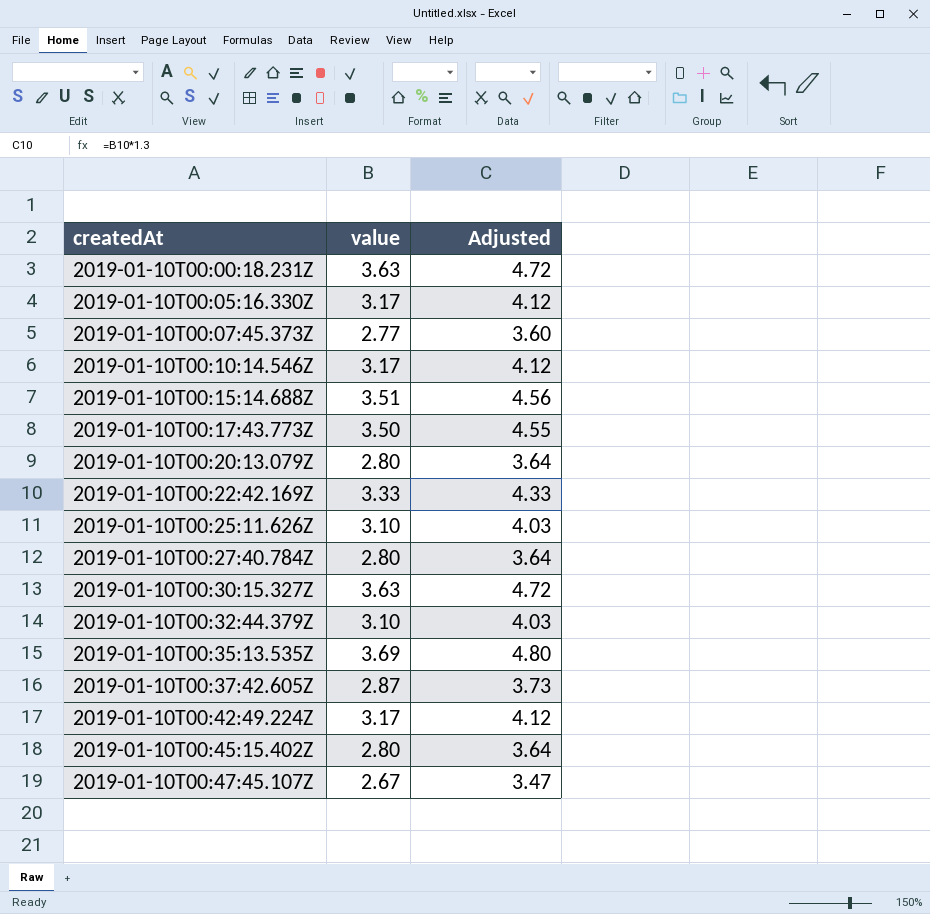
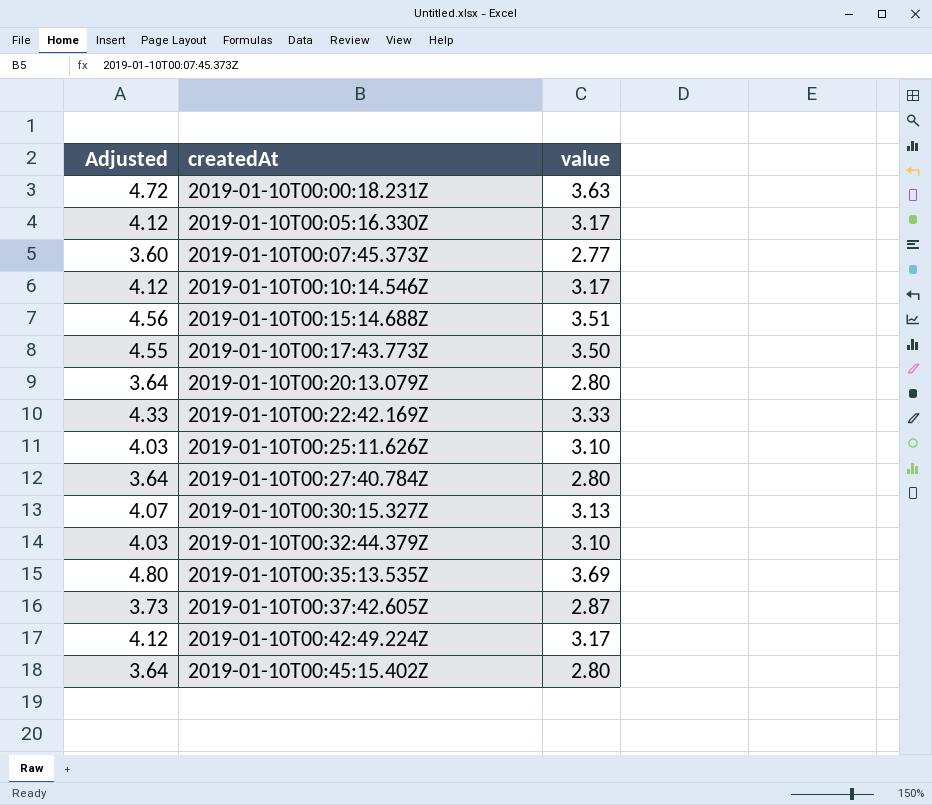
column Adjusted | position: 3 -> 1
row 2019-01-10T00:47:45.107Z: 2.67 | 3.47 -> none
2019-01-10T00:30:15.327Z | Adjusted: 4.72 -> 4.07
2019-01-10T00:30:15.327Z | value: 3.63 -> 3.13

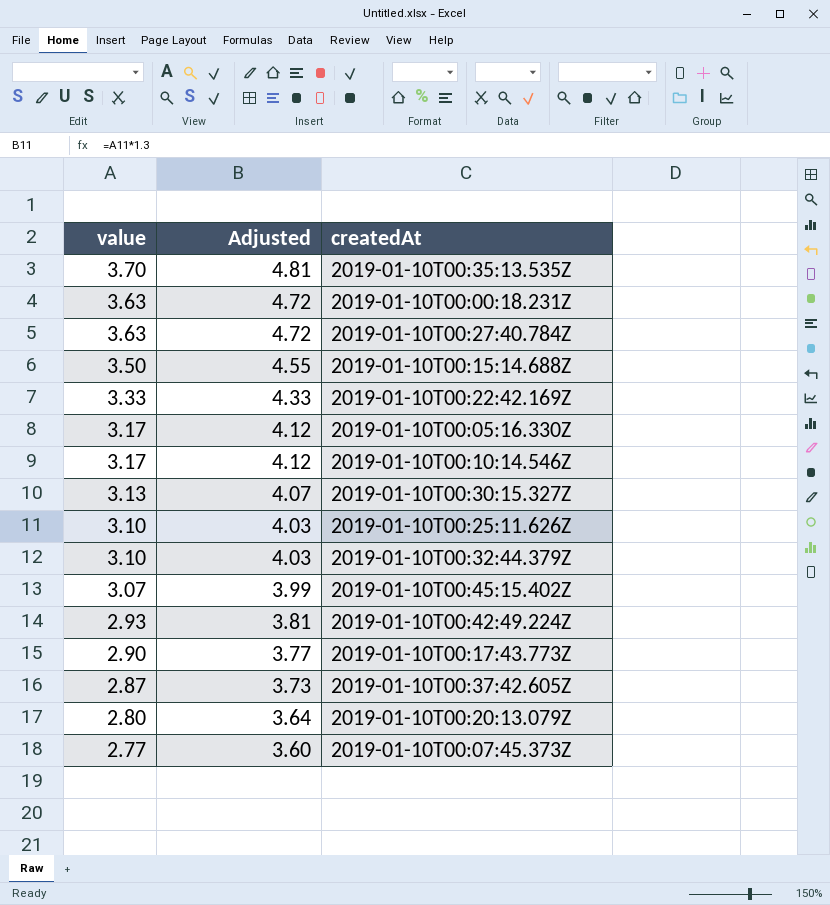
row order: createdAt ascending -> value descending
column value | position: 3 -> 1
2019-01-10T00:35:13.535Z | value: 3.69 -> 3.70
2019-01-10T00:35:13.535Z | Adjusted: 4.80 -> 4.81
2019-01-10T00:27:40.784Z | value: 2.80 -> 3.63
2019-01-10T00:27:40.784Z | Adjusted: 3.64 -> 4.72
2019-01-10T00:15:14.688Z | value: 3.51 -> 3.50
2019-01-10T00:15:14.688Z | Adjusted: 4.56 -> 4.55
2019-01-10T00:45:15.402Z | value: 2.80 -> 3.07
2019-01-10T00:45:15.402Z | Adjusted: 3.64 -> 3.99
2019-01-10T00:42:49.224Z | value: 3.17 -> 2.93
2019-01-10T00:42:49.224Z | Adjusted: 4.12 -> 3.81
2019-01-10T00:17:43.773Z | value: 3.50 -> 2.90
2019-01-10T00:17:43.773Z | Adjusted: 4.55 -> 3.77

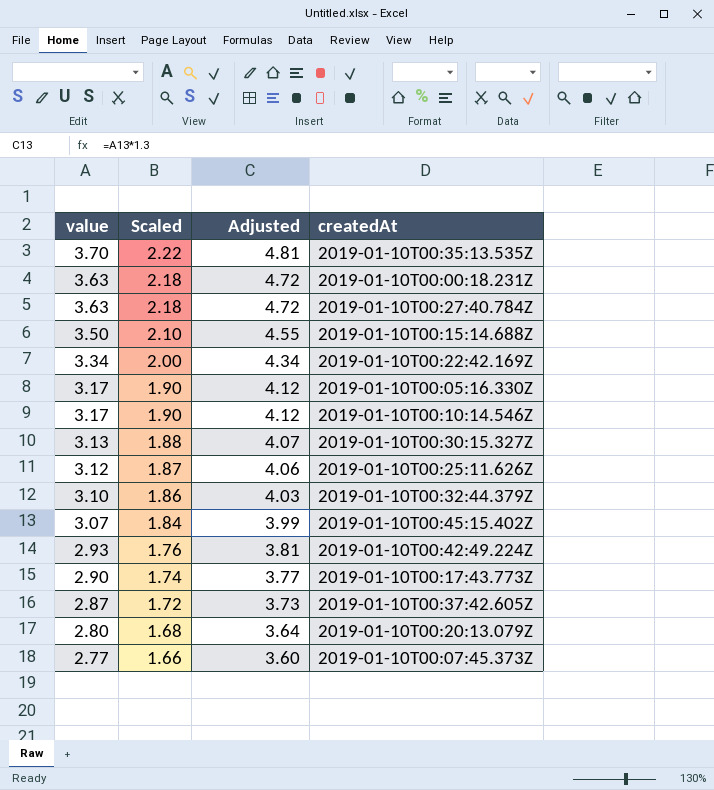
column Scaled | formula: none -> [value] * 0.6
2019-01-10T00:22:42.169Z | value: 3.33 -> 3.34
2019-01-10T00:22:42.169Z | Adjusted: 4.33 -> 4.34
2019-01-10T00:25:11.626Z | value: 3.10 -> 3.12
2019-01-10T00:25:11.626Z | Adjusted: 4.03 -> 4.06

